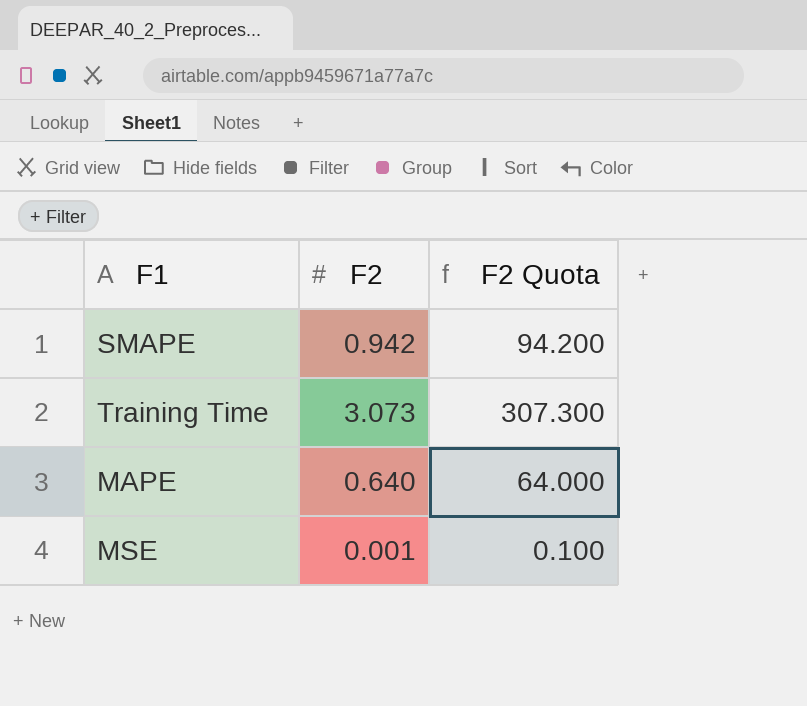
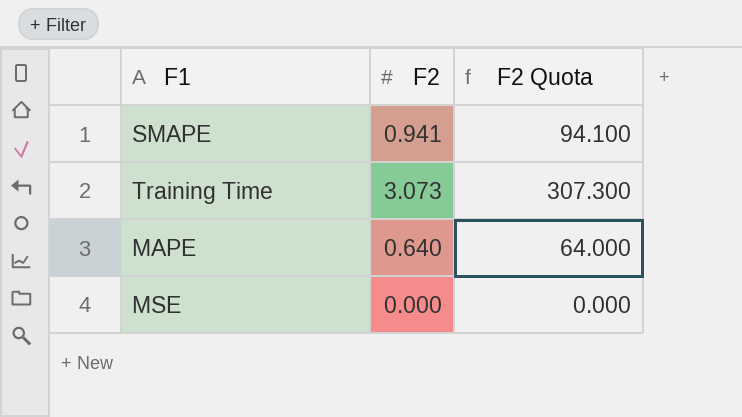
SMAPE | F2: 0.942 -> 0.941
SMAPE | F2 Quota: 94.200 -> 94.100
MSE | F2: 0.001 -> 0.000
MSE | F2 Quota: 0.100 -> 0.000

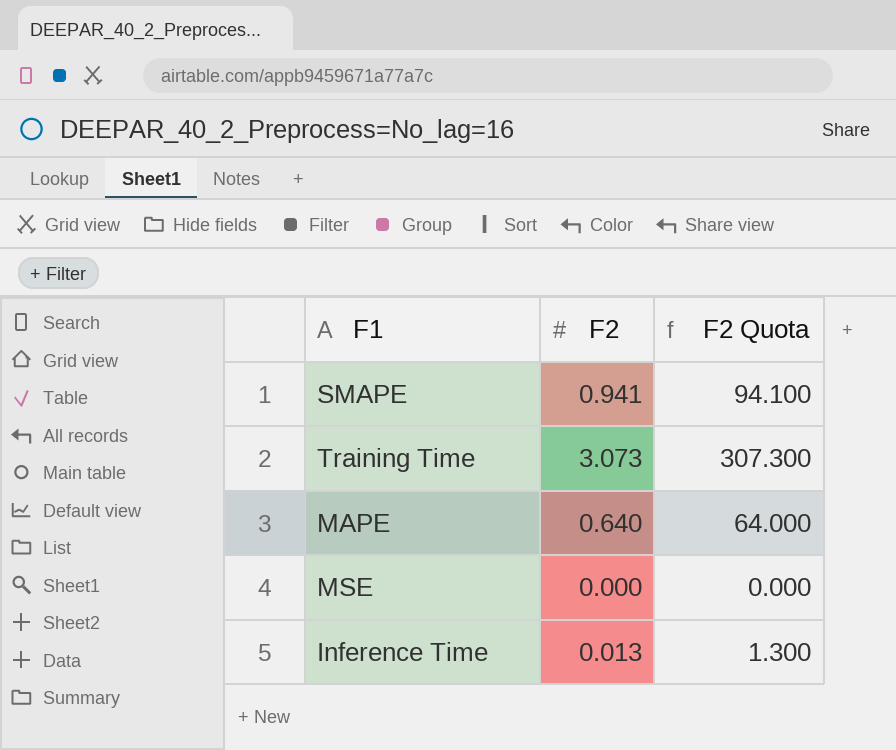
row Inference Time: none -> 0.013 | 1.300

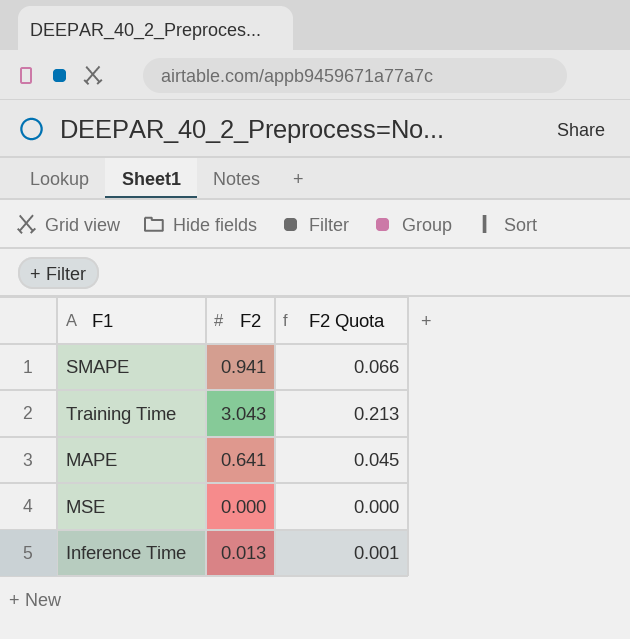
column F2 Quota | formula: [F2] * 100 -> [F2] * 0.07
Training Time | F2: 3.073 -> 3.043
MAPE | F2: 0.640 -> 0.641

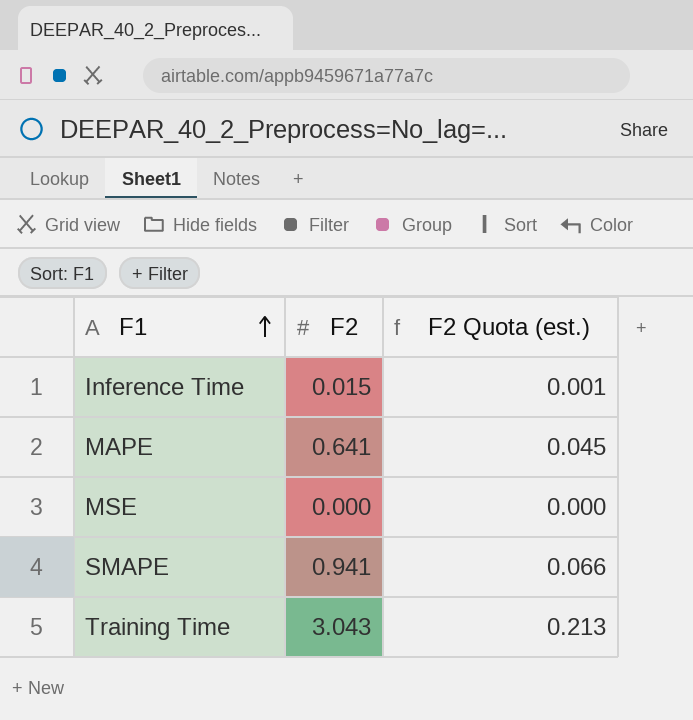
row order: none -> F1 ascending
column name: F2 Quota -> F2 Quota (est.)
Inference Time | F2: 0.013 -> 0.015

